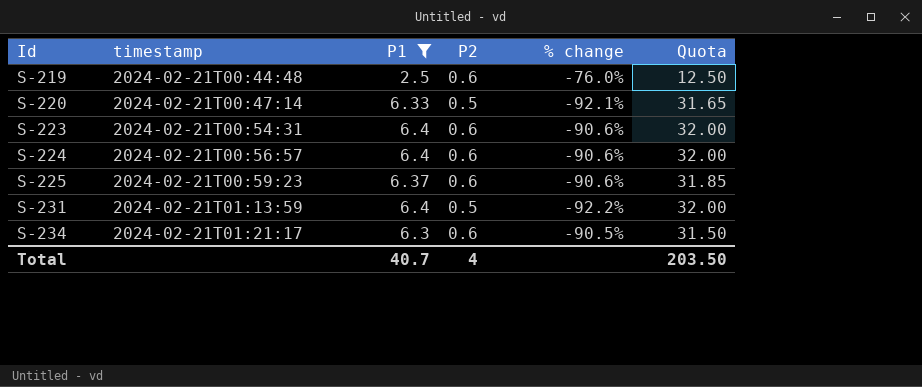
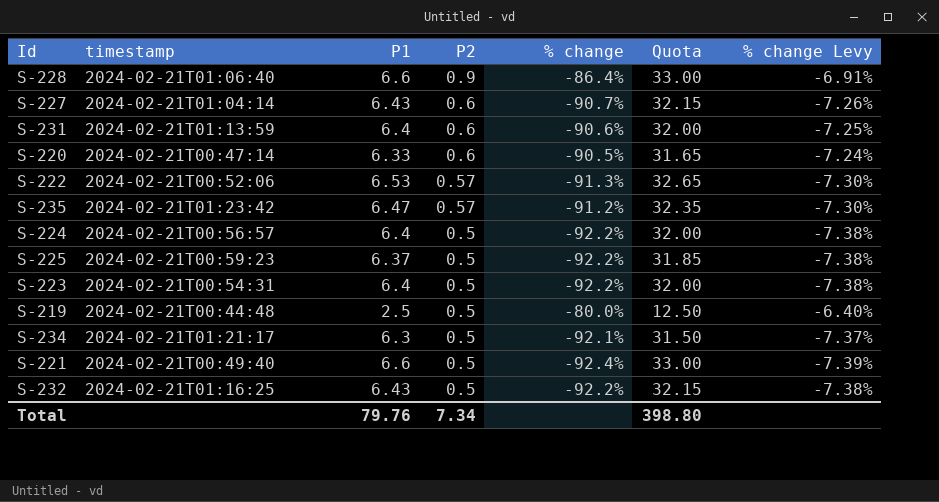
filter: P1 <= 6.4 -> none
row order: Id ascending -> P2 descending
column % change Levy | formula: none -> [% change] * 0.08
S-231 | P2: 0.5 -> 0.6
S-231 | % change: -92.2% -> -90.6%
S-220 | P2: 0.5 -> 0.6
S-220 | % change: -92.1% -> -90.5%
S-224 | P2: 0.6 -> 0.5
S-224 | % change: -90.6% -> -92.2%
S-225 | P2: 0.6 -> 0.5
S-225 | % change: -90.6% -> -92.2%
S-223 | P2: 0.6 -> 0.5
S-223 | % change: -90.6% -> -92.2%
S-219 | P2: 0.6 -> 0.5
S-219 | % change: -76.0% -> -80.0%
S-234 | P2: 0.6 -> 0.5
S-234 | % change: -90.5% -> -92.1%
Total | P1: 40.7 -> 79.76
Total | P2: 4 -> 7.34
Total | Quota: 203.50 -> 398.80

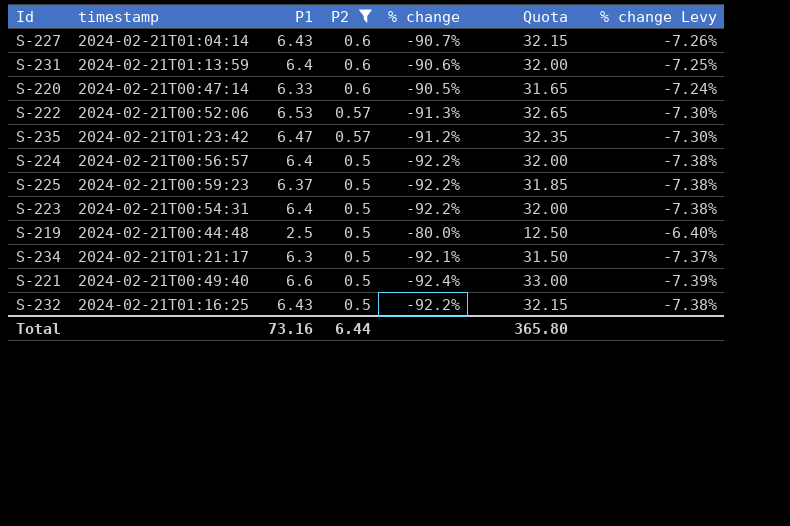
filter: none -> P2 != 0.9
Total | P1: 79.76 -> 73.16
Total | P2: 7.34 -> 6.44
Total | Quota: 398.80 -> 365.80

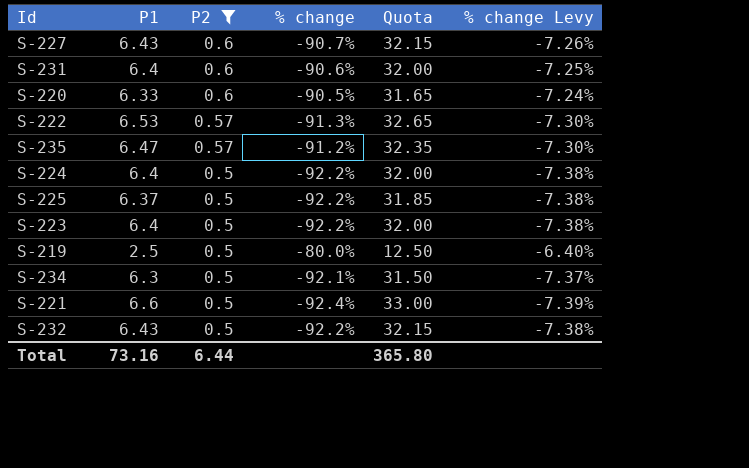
column timestamp | position: 2 -> none

